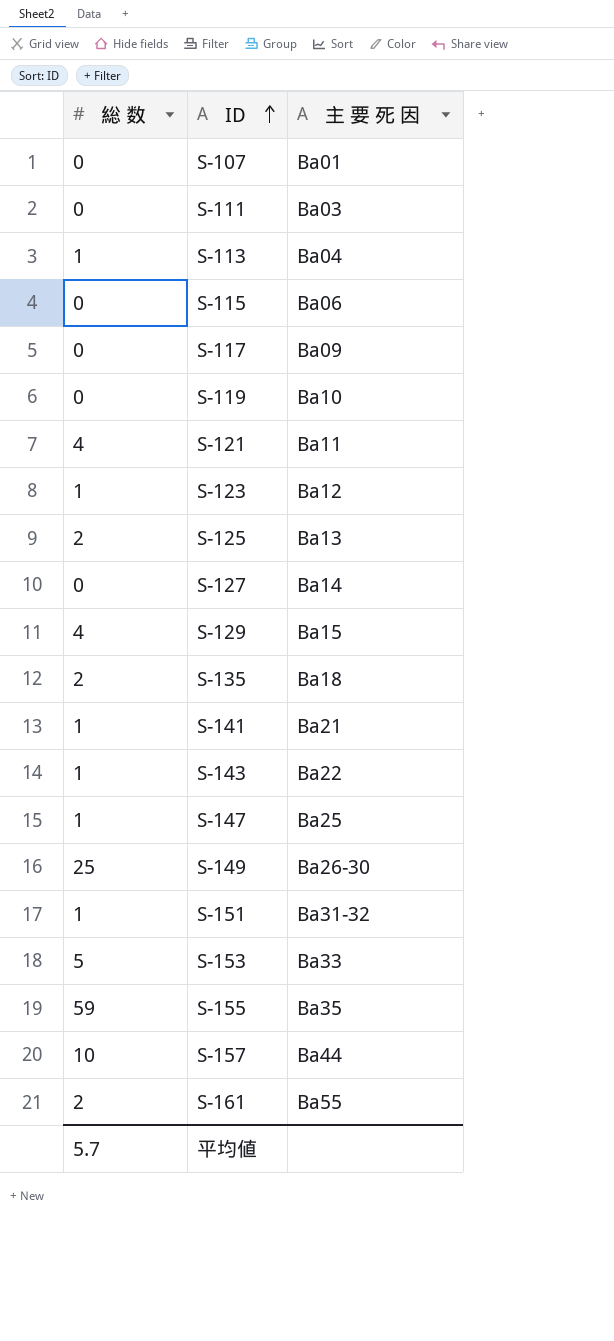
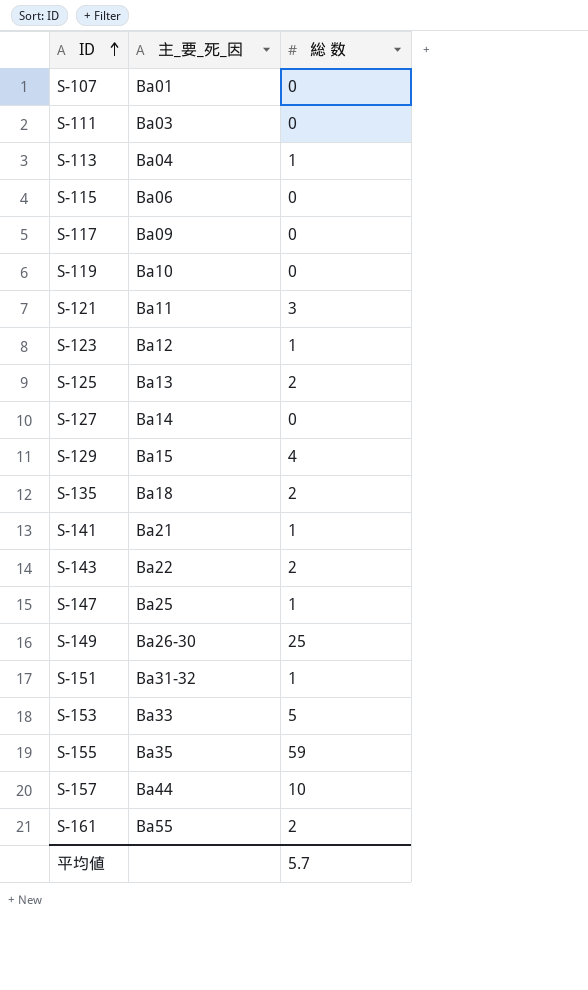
column name: 主 要 死 因 -> 主_要_死_因
column 総 数 | position: 1 -> 3
S-121 | 総 数: 4 -> 3
S-143 | 総 数: 1 -> 2

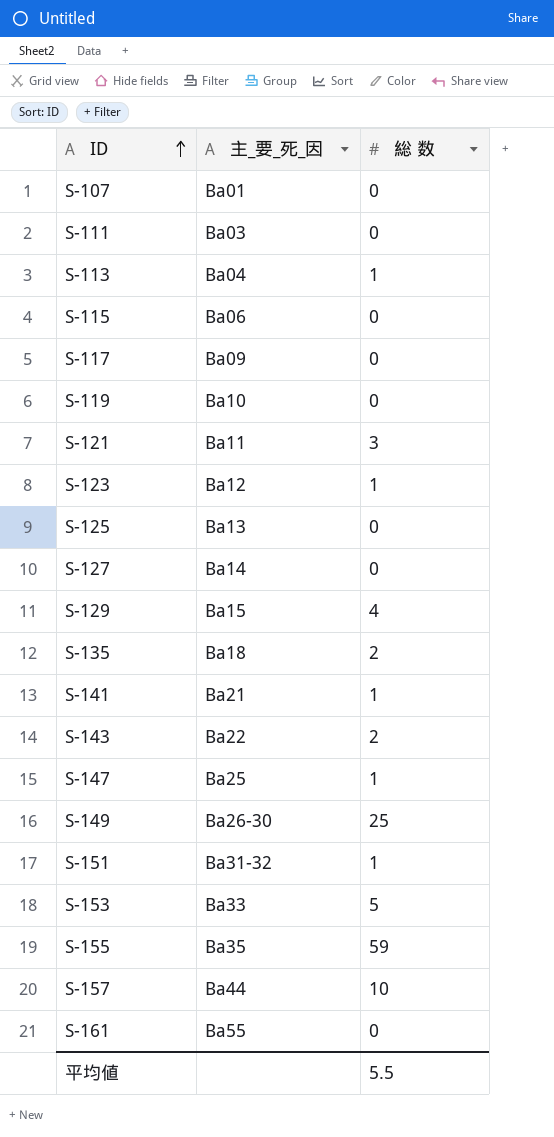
S-125 | 総 数: 2 -> 0
S-161 | 総 数: 2 -> 0
平均値 | 総 数: 5.7 -> 5.5

